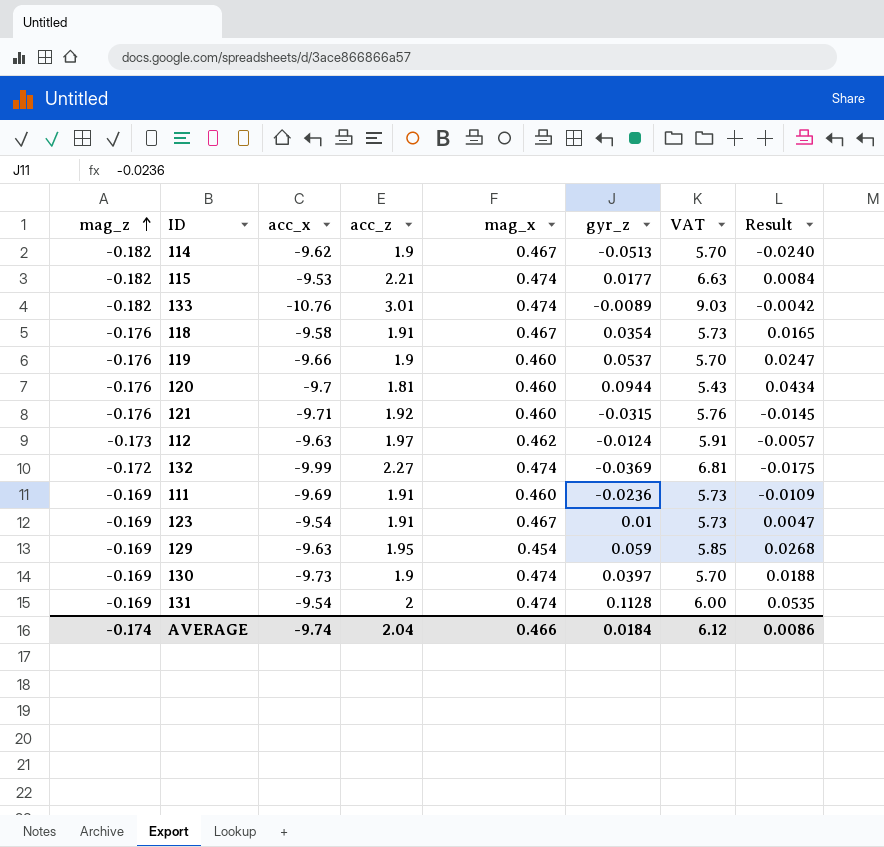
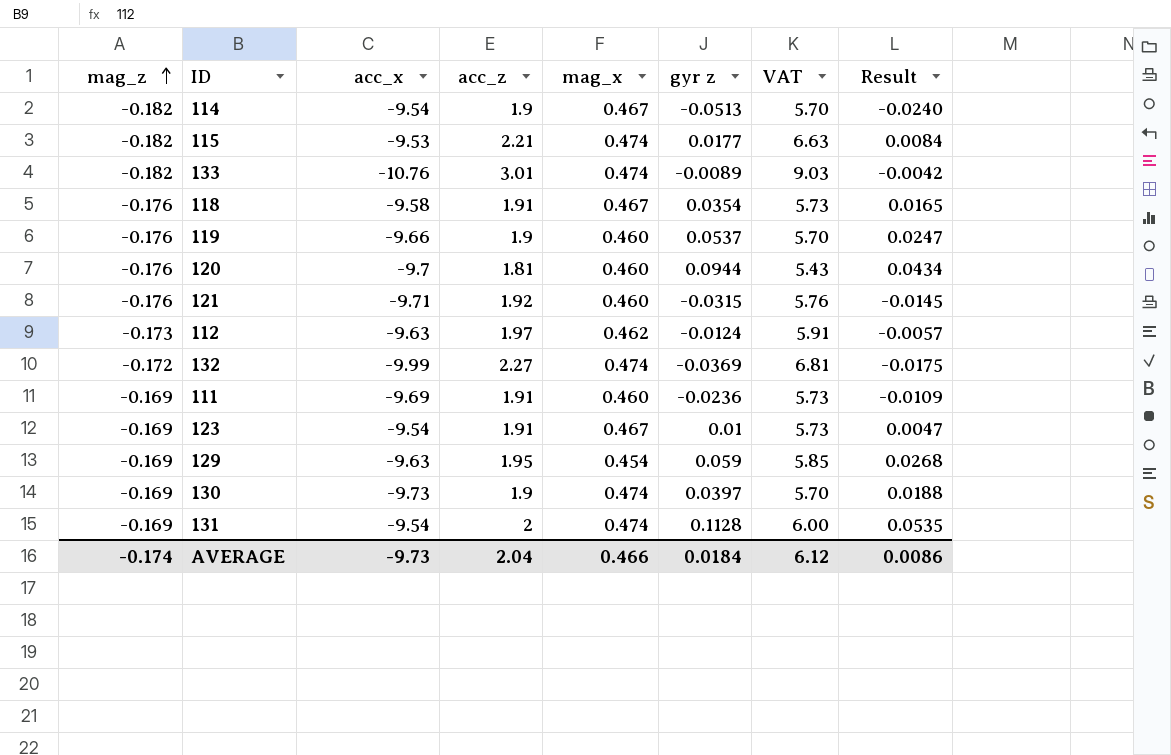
column name: gyr_z -> gyr z
114 | acc_x: -9.62 -> -9.54
AVERAGE | acc_x: -9.74 -> -9.73

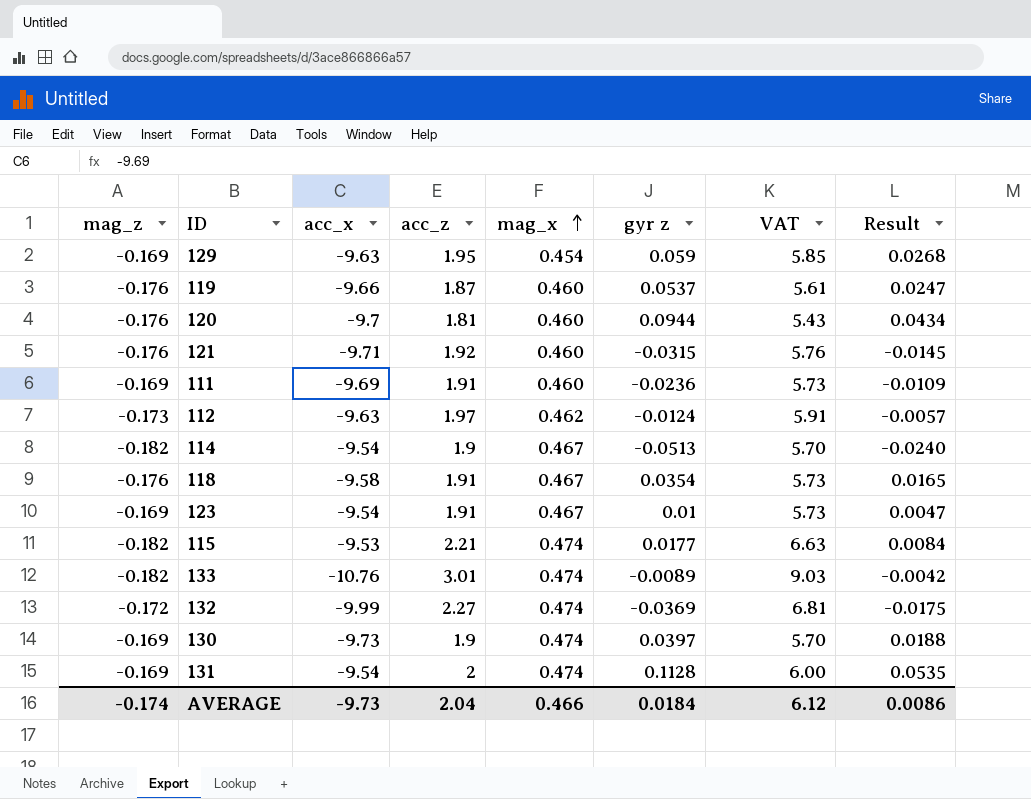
row order: mag_z ascending -> mag_x ascending
119 | acc_z: 1.9 -> 1.87
119 | VAT: 5.70 -> 5.61

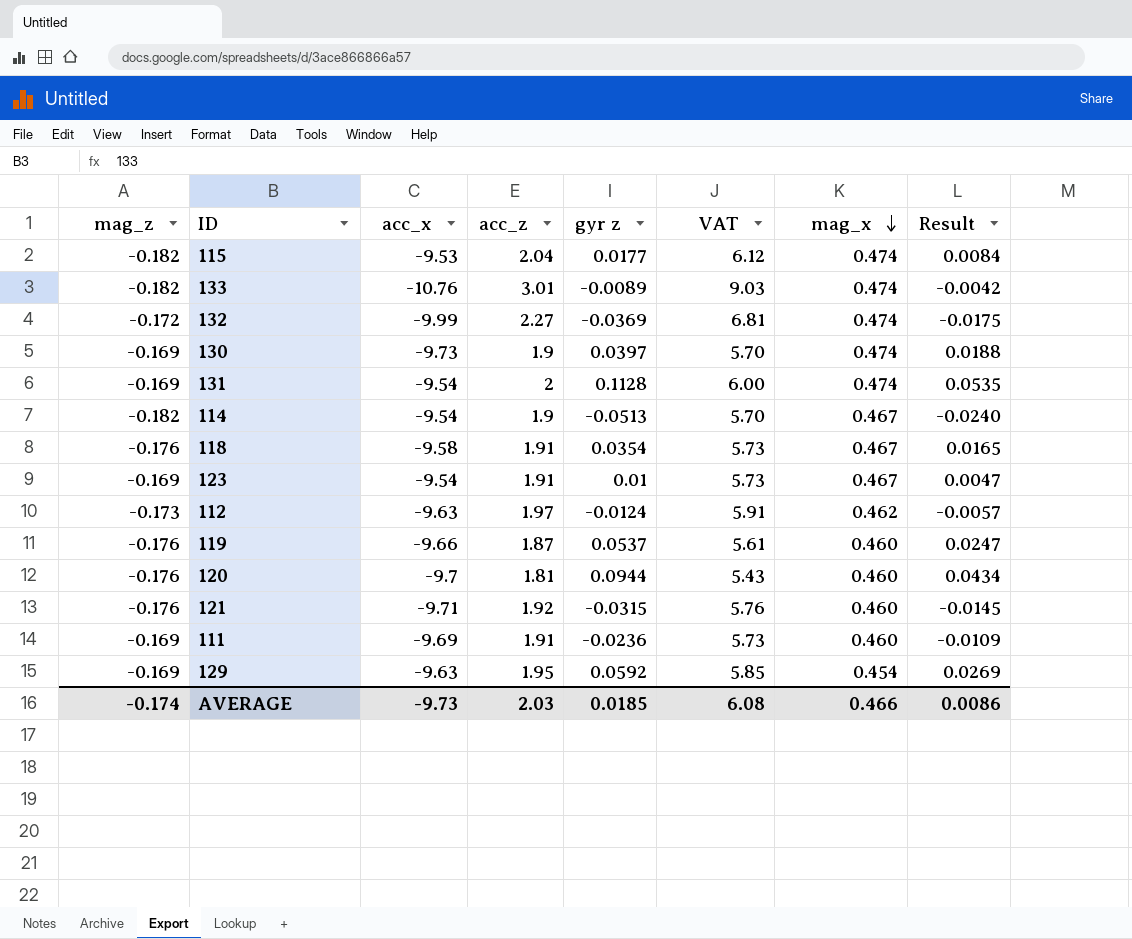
row order: mag_x ascending -> mag_x descending
column mag_x | position: 5 -> 7
115 | acc_z: 2.21 -> 2.04
115 | VAT: 6.63 -> 6.12
129 | gyr z: 0.059 -> 0.0592
129 | Result: 0.0268 -> 0.0269
AVERAGE | acc_z: 2.04 -> 2.03
AVERAGE | gyr z: 0.0184 -> 0.0185
AVERAGE | VAT: 6.12 -> 6.08

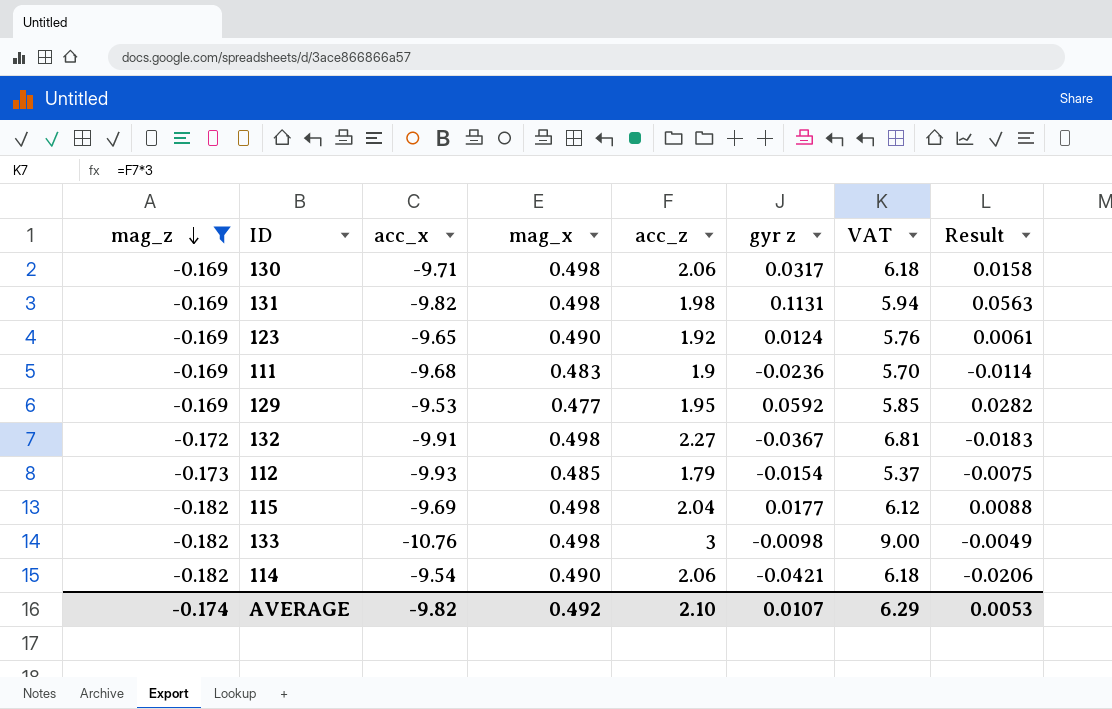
filter: none -> mag_z != -0.176
row order: mag_x descending -> mag_z descending
column mag_x | position: 7 -> 4
130 | acc_x: -9.73 -> -9.71
130 | mag_x: 0.474 -> 0.498
130 | acc_z: 1.9 -> 2.06
130 | gyr z: 0.0397 -> 0.0317
130 | VAT: 5.70 -> 6.18
130 | Result: 0.0188 -> 0.0158
131 | acc_x: -9.54 -> -9.82
131 | mag_x: 0.474 -> 0.498
131 | acc_z: 2 -> 1.98
131 | gyr z: 0.1128 -> 0.1131
131 | VAT: 6.00 -> 5.94
131 | Result: 0.0535 -> 0.0563
123 | acc_x: -9.54 -> -9.65
123 | mag_x: 0.467 -> 0.490
123 | acc_z: 1.91 -> 1.92
123 | gyr z: 0.01 -> 0.0124
123 | VAT: 5.73 -> 5.76
123 | Result: 0.0047 -> 0.0061
111 | acc_x: -9.69 -> -9.68
111 | mag_x: 0.460 -> 0.483
111 | acc_z: 1.91 -> 1.9
111 | VAT: 5.73 -> 5.70
111 | Result: -0.0109 -> -0.0114
129 | acc_x: -9.63 -> -9.53
129 | mag_x: 0.454 -> 0.477
129 | Result: 0.0269 -> 0.0282
132 | acc_x: -9.99 -> -9.91
132 | mag_x: 0.474 -> 0.498
132 | gyr z: -0.0369 -> -0.0367
132 | Result: -0.0175 -> -0.0183
112 | acc_x: -9.63 -> -9.93
112 | mag_x: 0.462 -> 0.485
112 | acc_z: 1.97 -> 1.79
112 | gyr z: -0.0124 -> -0.0154
112 | VAT: 5.91 -> 5.37
112 | Result: -0.0057 -> -0.0075
115 | acc_x: -9.53 -> -9.69
115 | mag_x: 0.474 -> 0.498
115 | Result: 0.0084 -> 0.0088
133 | mag_x: 0.474 -> 0.498
133 | acc_z: 3.01 -> 3
133 | gyr z: -0.0089 -> -0.0098
133 | VAT: 9.03 -> 9.00
133 | Result: -0.0042 -> -0.0049
114 | mag_x: 0.467 -> 0.490
114 | acc_z: 1.9 -> 2.06
114 | gyr z: -0.0513 -> -0.0421
114 | VAT: 5.70 -> 6.18
114 | Result: -0.0240 -> -0.0206
AVERAGE | acc_x: -9.73 -> -9.82
AVERAGE | mag_x: 0.466 -> 0.492
AVERAGE | acc_z: 2.03 -> 2.10
AVERAGE | gyr z: 0.0185 -> 0.0107
AVERAGE | VAT: 6.08 -> 6.29
AVERAGE | Result: 0.0086 -> 0.0053

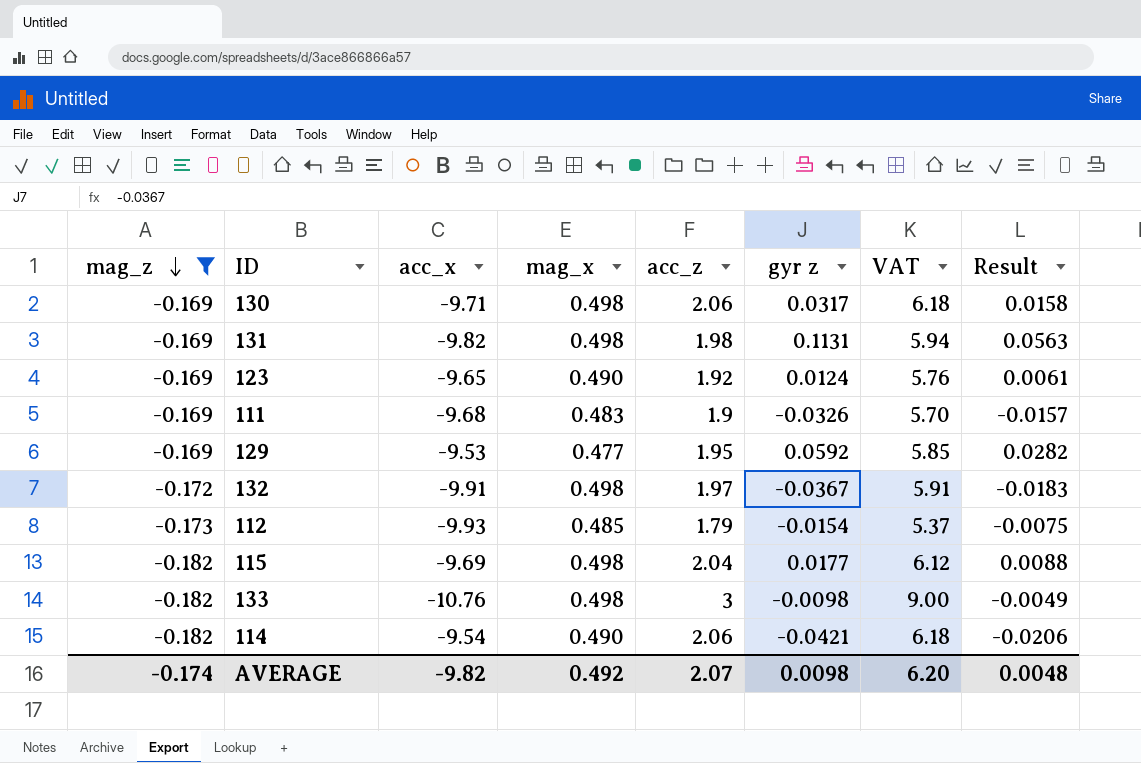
111 | gyr z: -0.0236 -> -0.0326
111 | Result: -0.0114 -> -0.0157
132 | acc_z: 2.27 -> 1.97
132 | VAT: 6.81 -> 5.91
AVERAGE | acc_z: 2.10 -> 2.07
AVERAGE | gyr z: 0.0107 -> 0.0098
AVERAGE | VAT: 6.29 -> 6.20
AVERAGE | Result: 0.0053 -> 0.0048

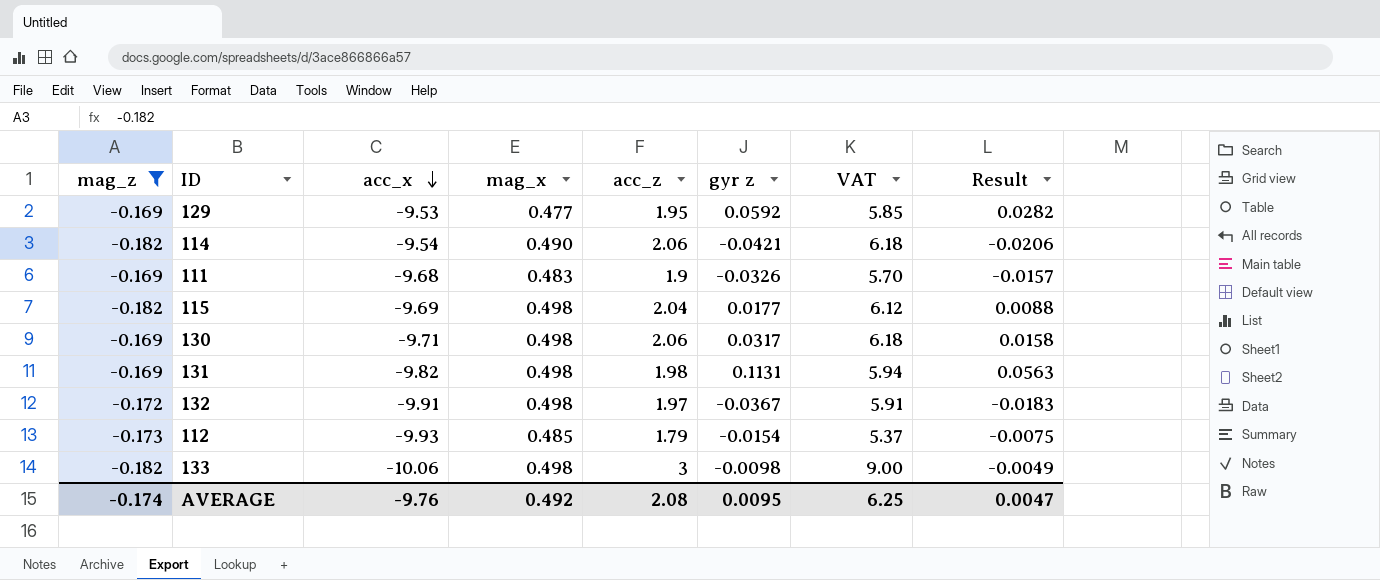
row order: mag_z descending -> acc_x descending
row 123: -0.169 | -9.65 | 0.490 | 1.92 | 0.0124 | 5.76 | 0.0061 -> none
133 | acc_x: -10.76 -> -10.06
AVERAGE | acc_x: -9.82 -> -9.76
AVERAGE | acc_z: 2.07 -> 2.08
AVERAGE | gyr z: 0.0098 -> 0.0095
AVERAGE | VAT: 6.20 -> 6.25
AVERAGE | Result: 0.0048 -> 0.0047

